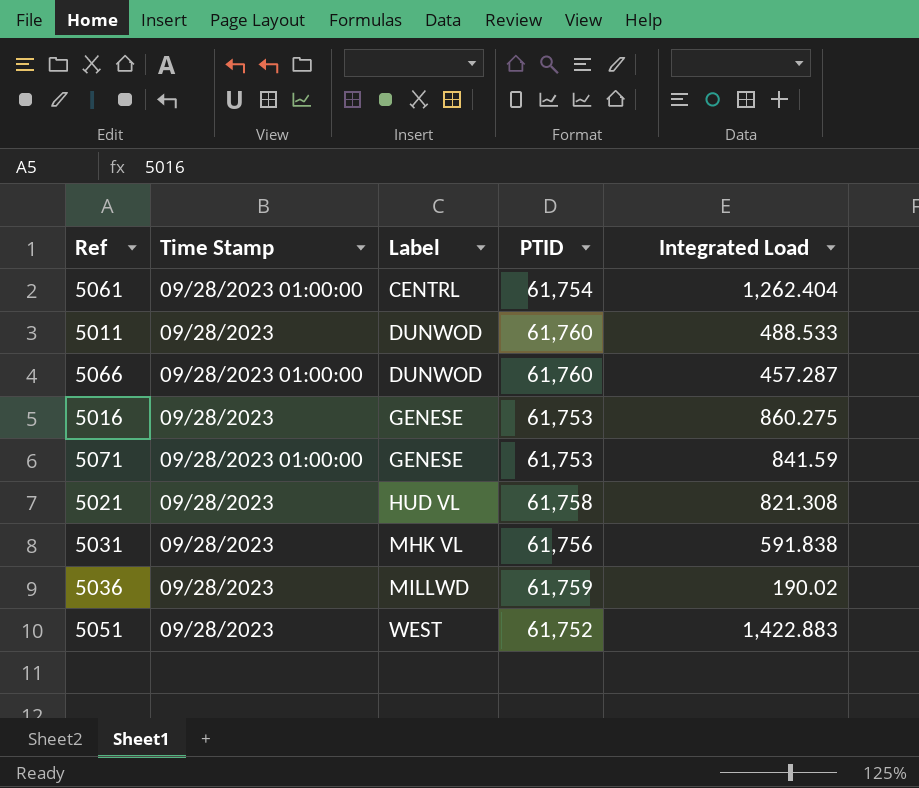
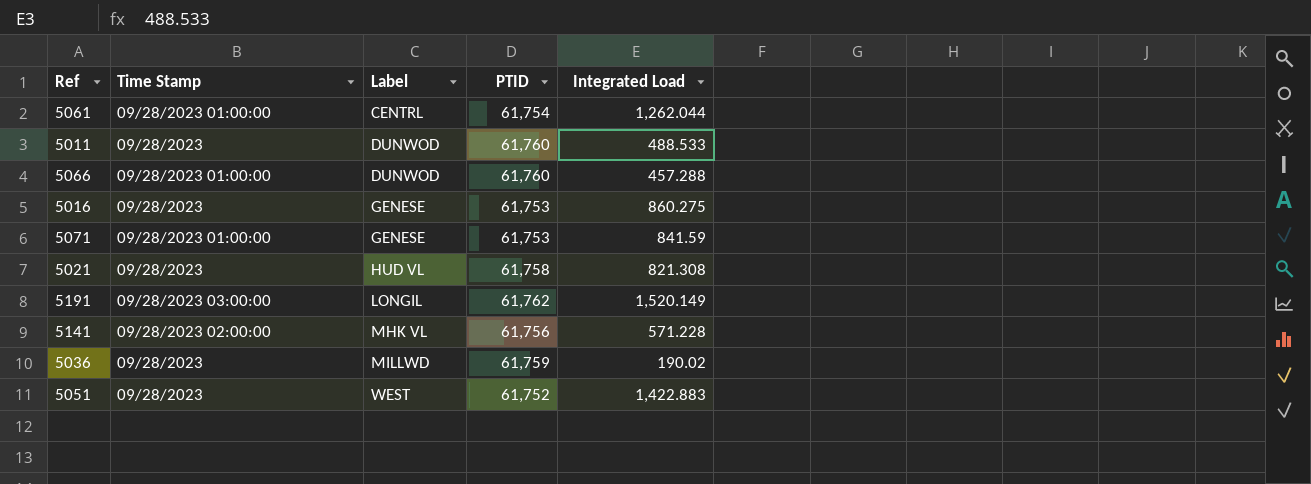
row 5031: 09/28/2023 | MHK VL | 61,756 | 591.838 -> none
5061 | Integrated Load: 1,262.404 -> 1,262.044
5066 | Integrated Load: 457.287 -> 457.288
row 5191: none -> 09/28/2023 03:00:00 | LONGIL | 61,762 | 1,520.149
row 5141: none -> 09/28/2023 02:00:00 | MHK VL | 61,756 | 571.228

